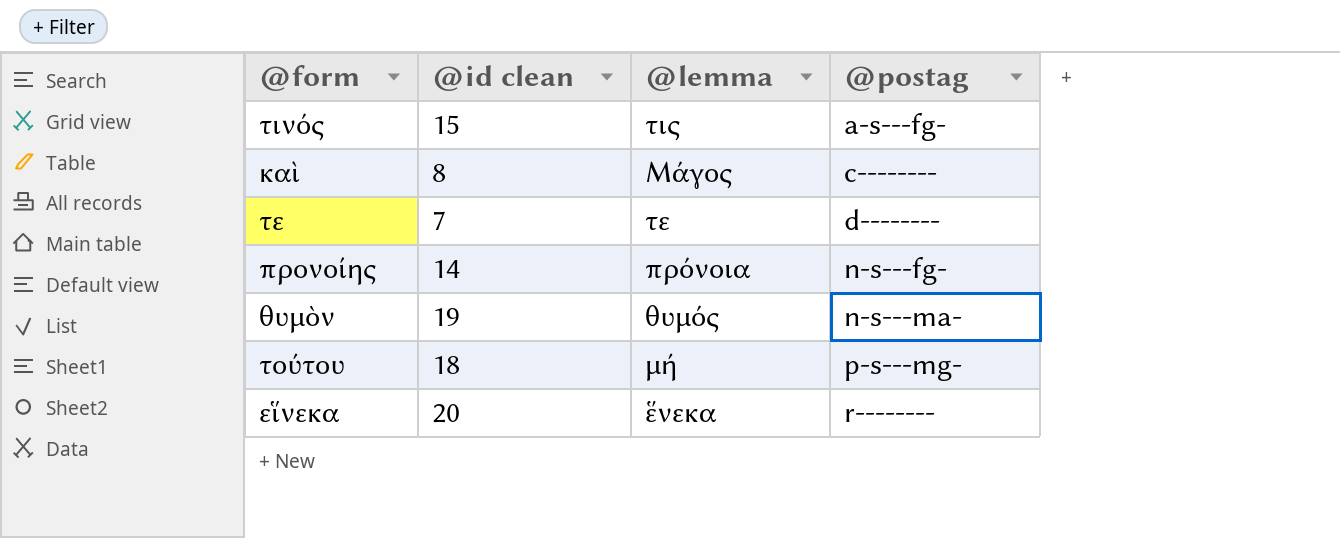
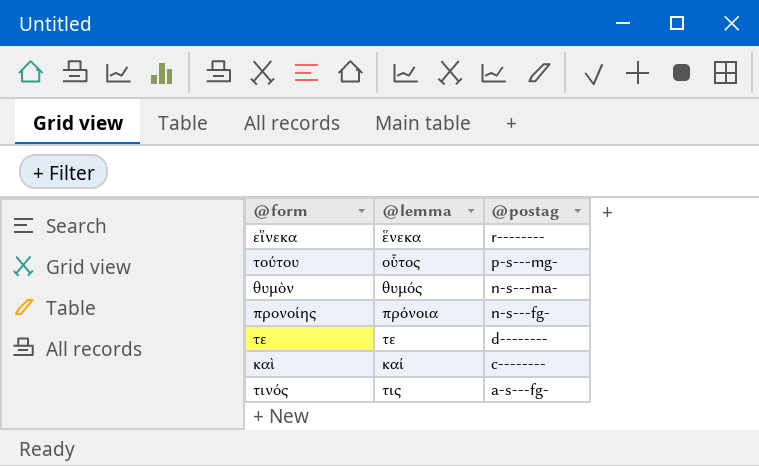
row order: @postag ascending -> @postag descending
column @id clean | position: 2 -> none
τούτου | @lemma: μή -> οὗτος
καὶ | @lemma: Μάγος -> καί

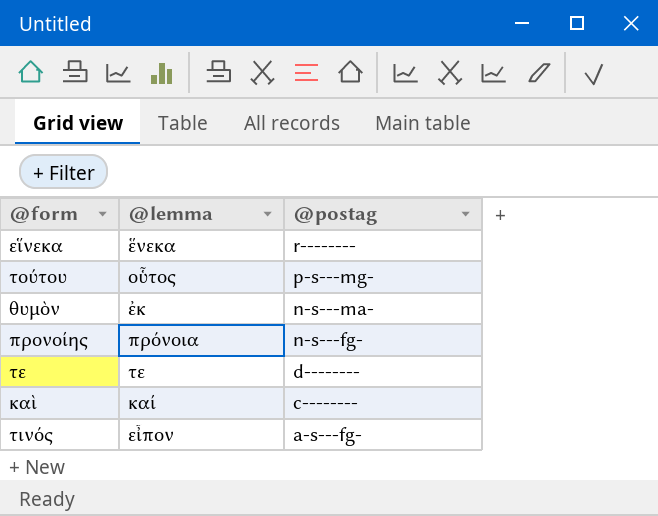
θυμὸν | @lemma: θυμός -> ἐκ
τινός | @lemma: τις -> εἶπον

